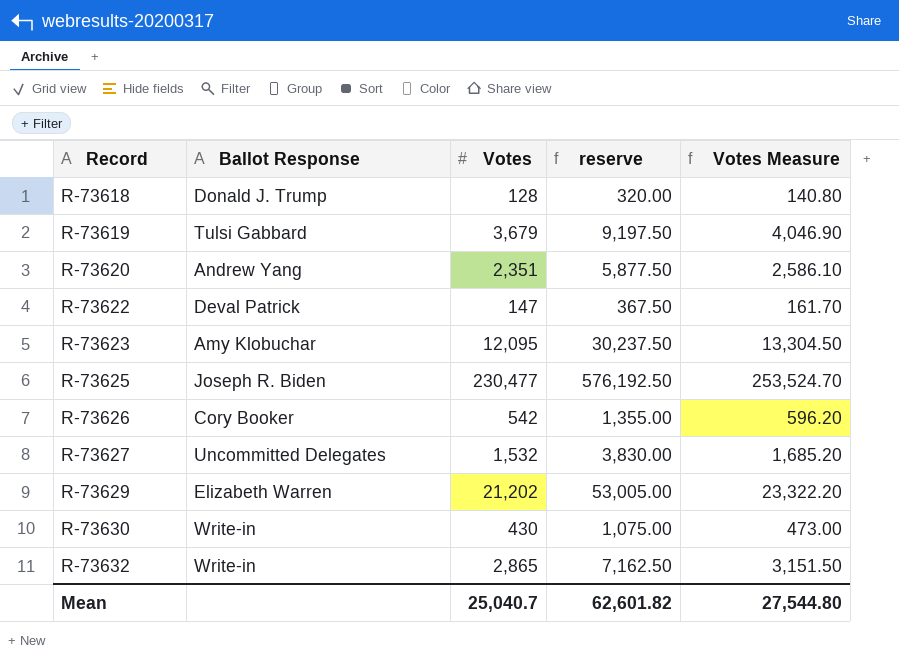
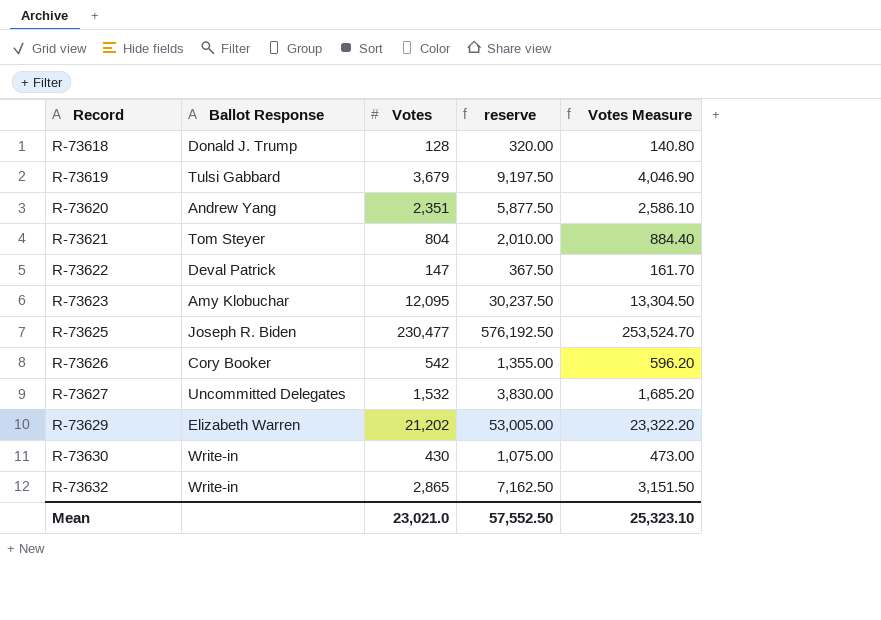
row R-73621: none -> Tom Steyer | 804 | 2,010.00 | 884.40
Mean | Votes: 25,040.7 -> 23,021.0
Mean | reserve: 62,601.82 -> 57,552.50
Mean | Votes Measure: 27,544.80 -> 25,323.10

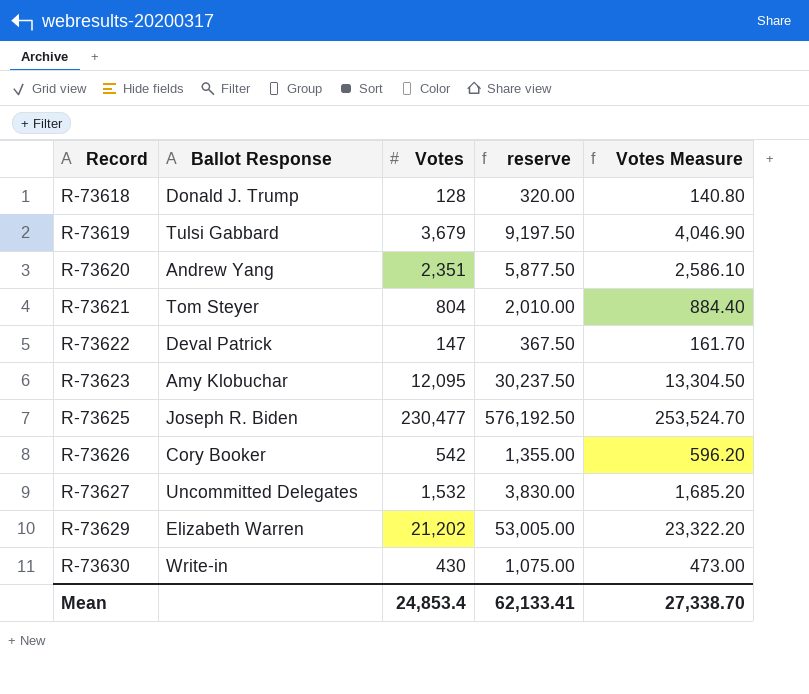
row R-73632: Write-in | 2,865 | 7,162.50 | 3,151.50 -> none
Mean | Votes: 23,021.0 -> 24,853.4
Mean | reserve: 57,552.50 -> 62,133.41
Mean | Votes Measure: 25,323.10 -> 27,338.70

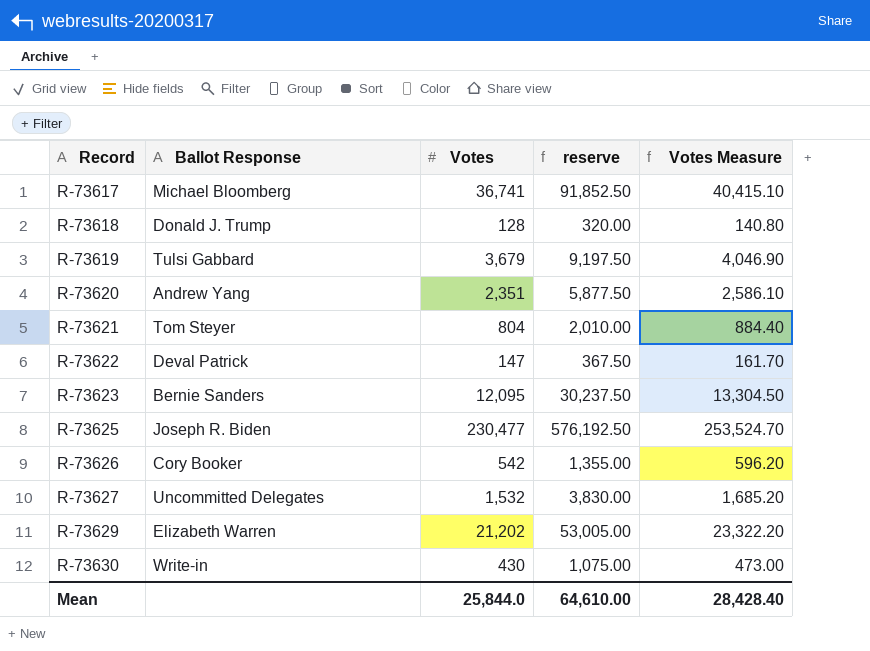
row R-73617: none -> Michael Bloomberg | 36,741 | 91,852.50 | 40,415.10
R-73623 | Ballot Response: Amy Klobuchar -> Bernie Sanders
Mean | Votes: 24,853.4 -> 25,844.0
Mean | reserve: 62,133.41 -> 64,610.00
Mean | Votes Measure: 27,338.70 -> 28,428.40

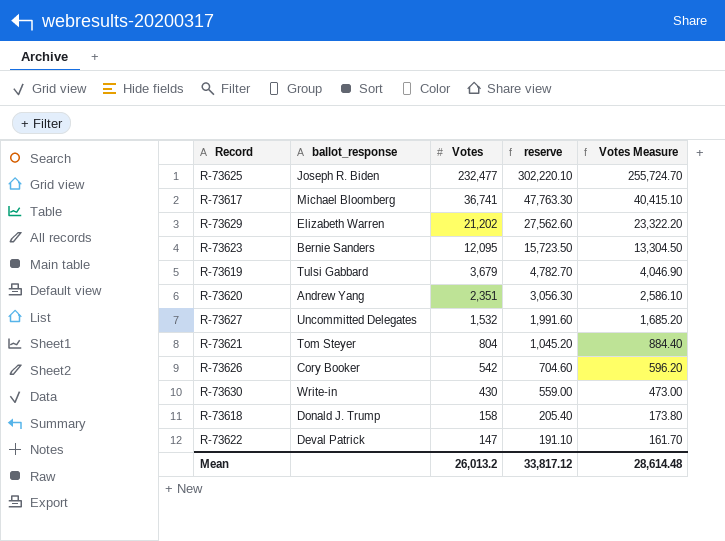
row order: Record ascending -> Votes descending
column name: Ballot Response -> ballot_response
column reserve | formula: [Votes] * 2.5 -> [Votes] * 1.3
R-73625 | Votes: 230,477 -> 232,477
R-73625 | Votes Measure: 253,524.70 -> 255,724.70
R-73618 | Votes: 128 -> 158
R-73618 | Votes Measure: 140.80 -> 173.80
Mean | Votes: 25,844.0 -> 26,013.2
Mean | reserve: 64,610.00 -> 33,817.12
Mean | Votes Measure: 28,428.40 -> 28,614.48

